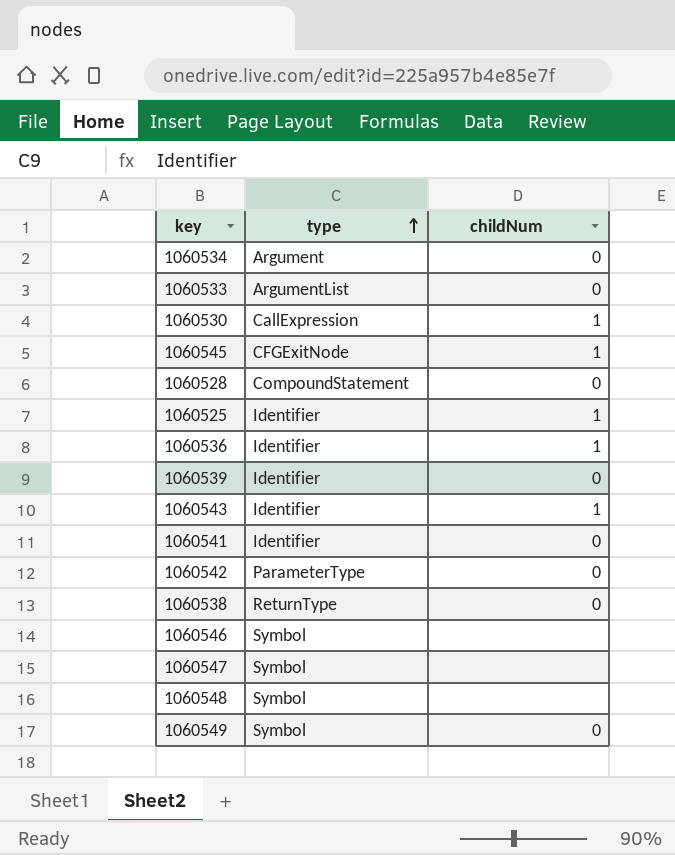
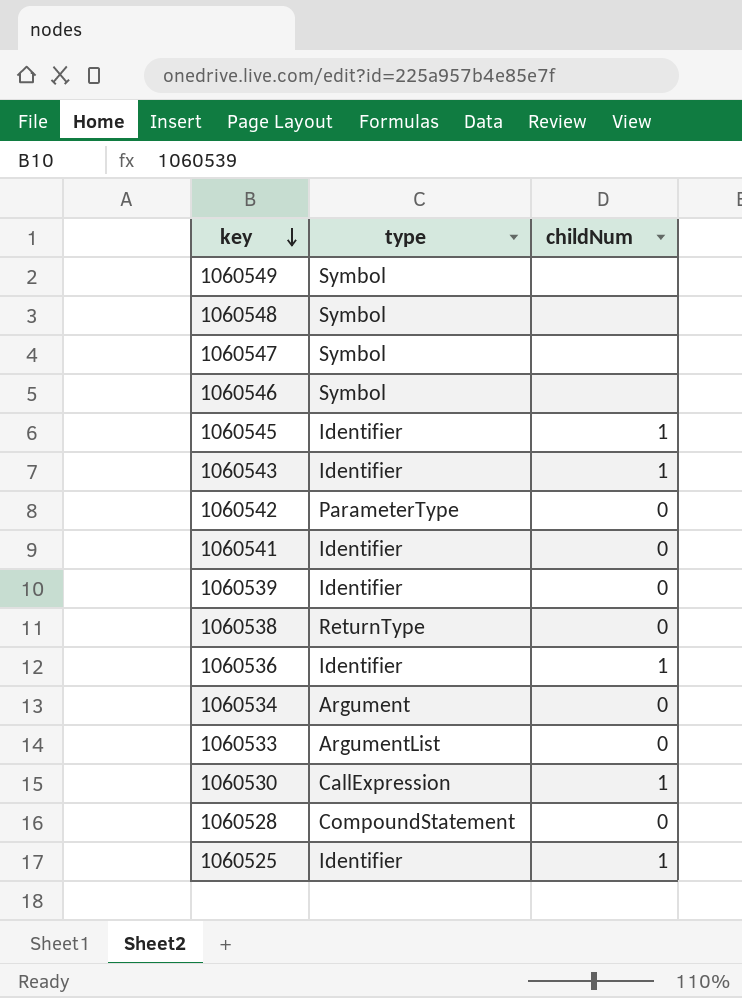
row order: type ascending -> key descending
1060549 | childNum: 0 -> none
1060545 | type: CFGExitNode -> Identifier

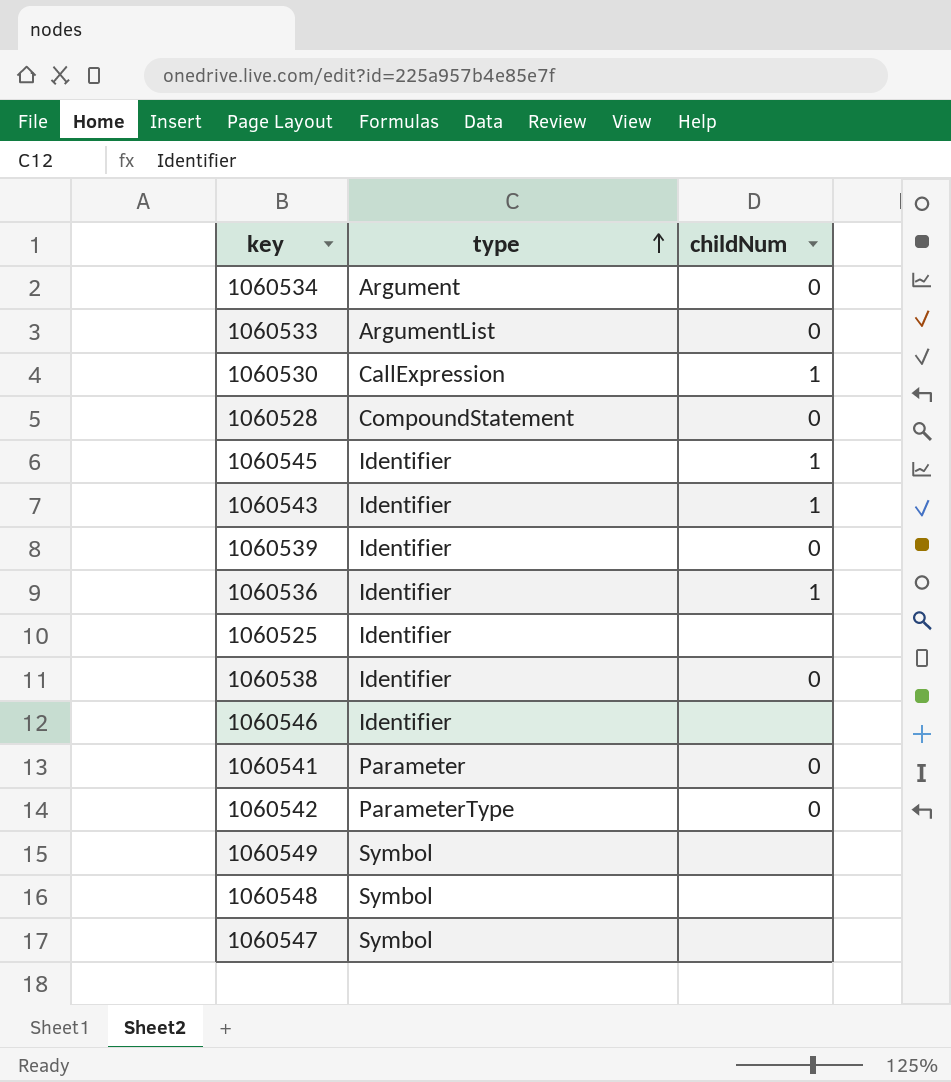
row order: key descending -> type ascending
1060525 | childNum: 1 -> none
1060538 | type: ReturnType -> Identifier
1060546 | type: Symbol -> Identifier
1060541 | type: Identifier -> Parameter

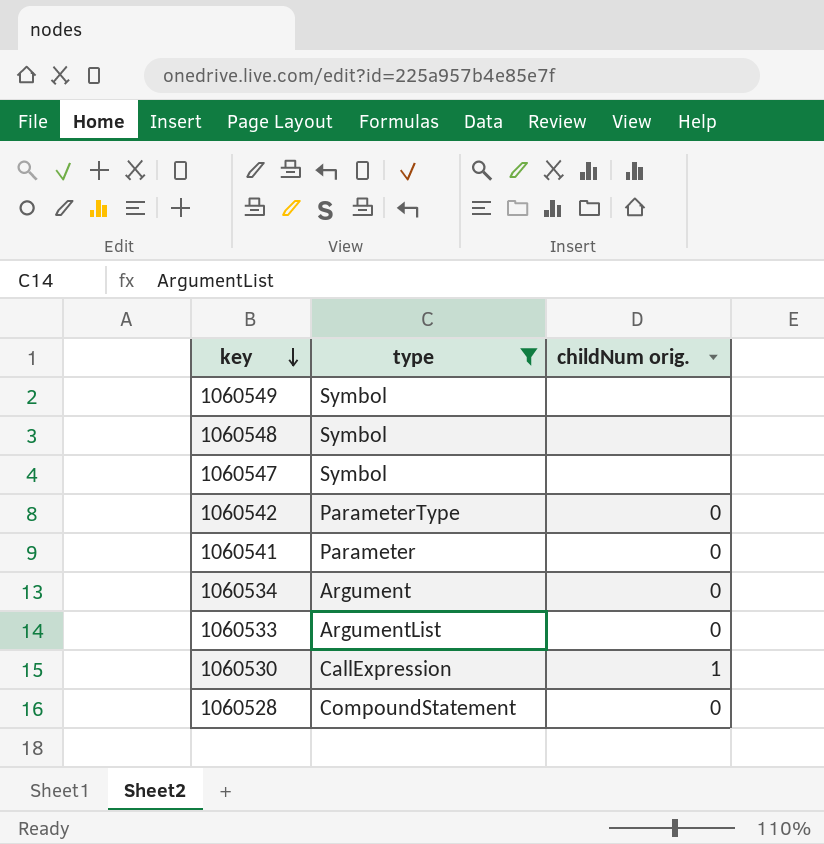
filter: none -> type != Identifier
row order: type ascending -> key descending
column name: childNum -> childNum orig.

